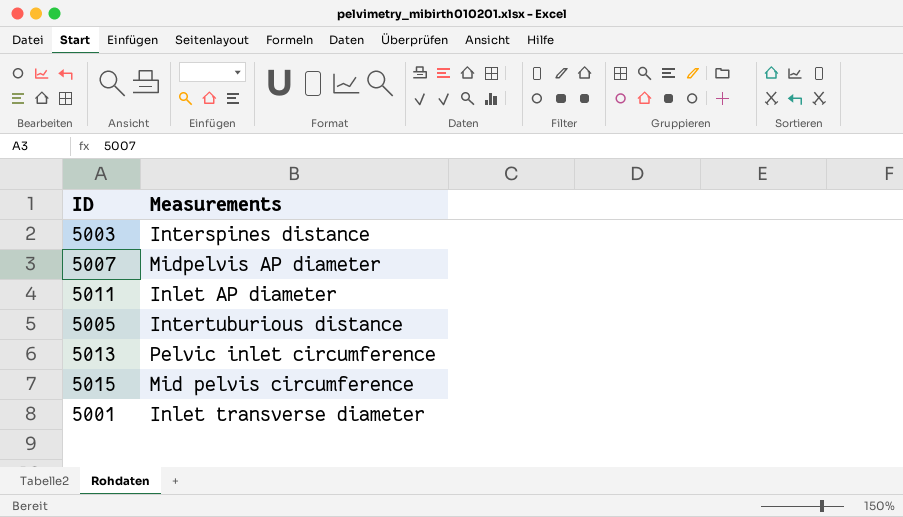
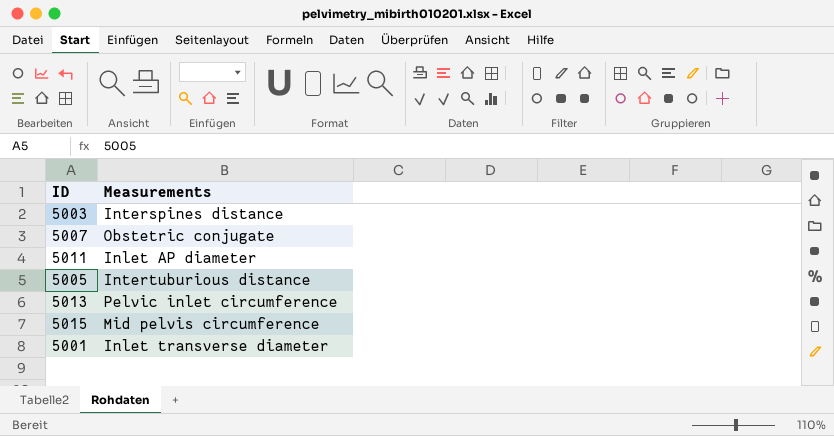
5007 | Measurements: Midpelvis AP diameter -> Obstetric conjugate

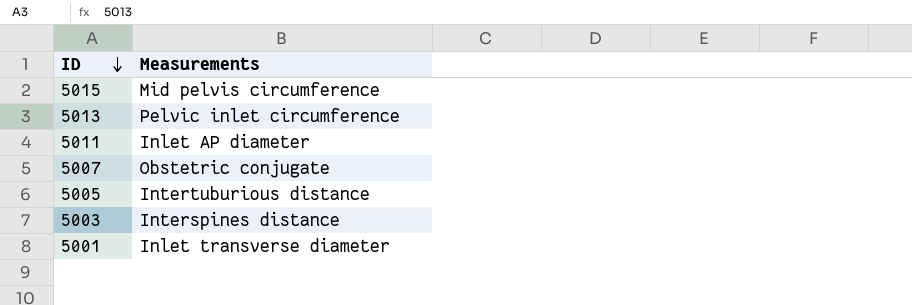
row order: none -> ID descending

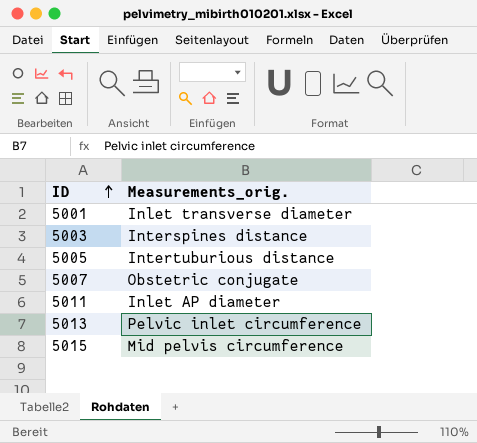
row order: ID descending -> ID ascending
column name: Measurements -> Measurements_orig.

